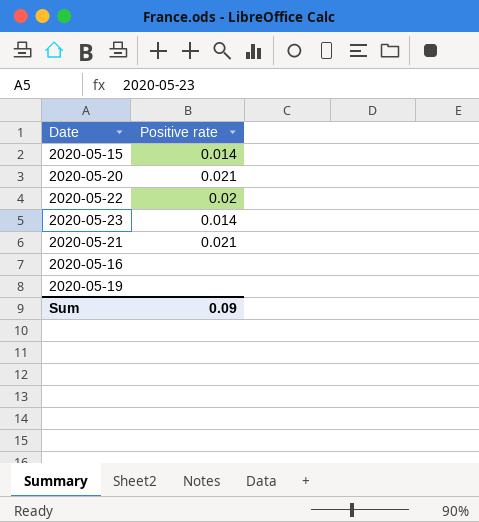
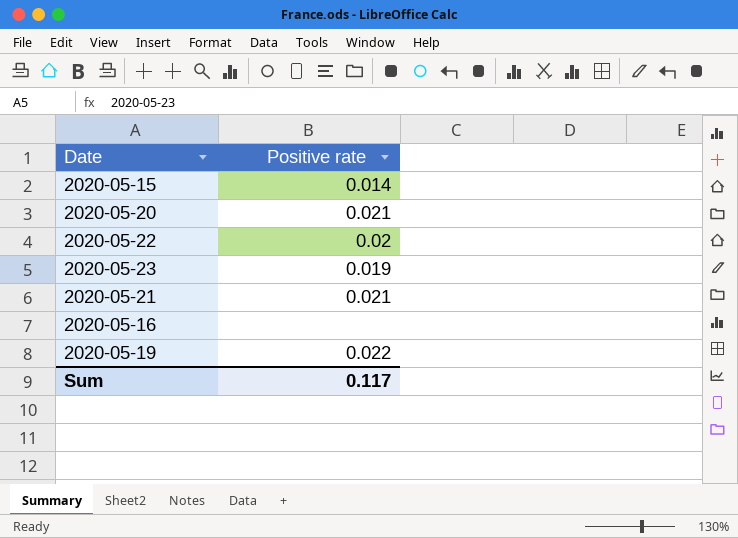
2020-05-23 | Positive rate: 0.014 -> 0.019
2020-05-19 | Positive rate: none -> 0.022
Sum | Positive rate: 0.09 -> 0.117

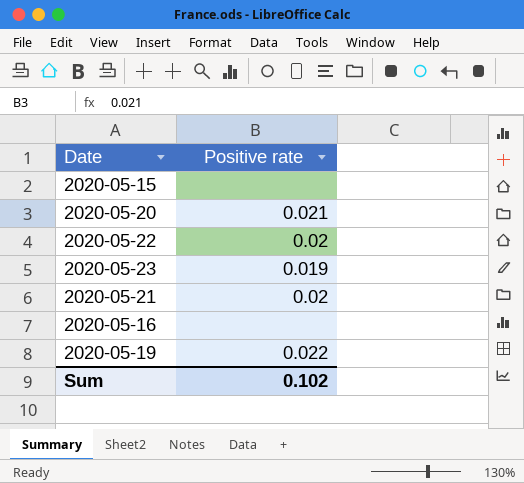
2020-05-15 | Positive rate: 0.014 -> none
2020-05-21 | Positive rate: 0.021 -> 0.02
Sum | Positive rate: 0.117 -> 0.102

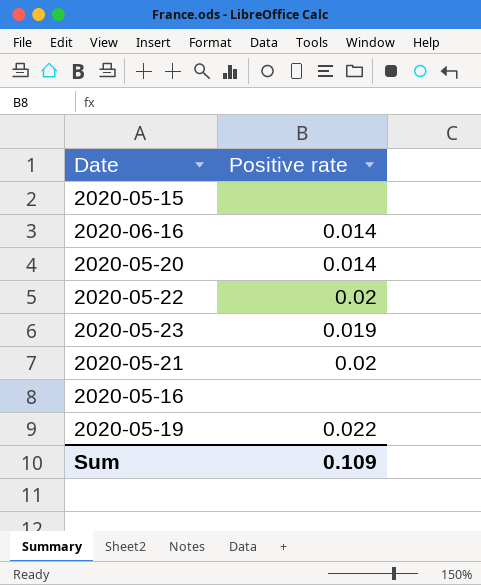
row 2020-06-16: none -> 0.014
2020-05-20 | Positive rate: 0.021 -> 0.014
Sum | Positive rate: 0.102 -> 0.109

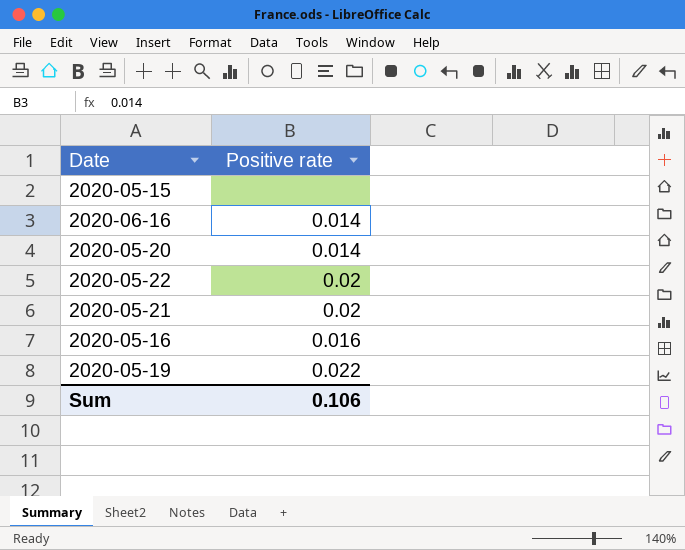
row 2020-05-23: 0.019 -> none
2020-05-16 | Positive rate: none -> 0.016
Sum | Positive rate: 0.109 -> 0.106

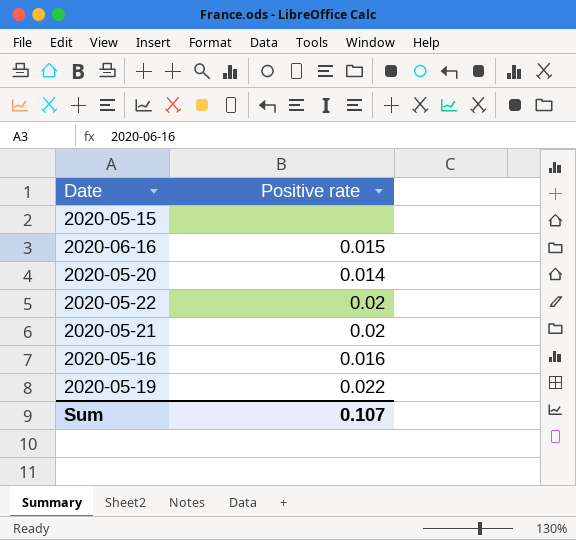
2020-06-16 | Positive rate: 0.014 -> 0.015
Sum | Positive rate: 0.106 -> 0.107

